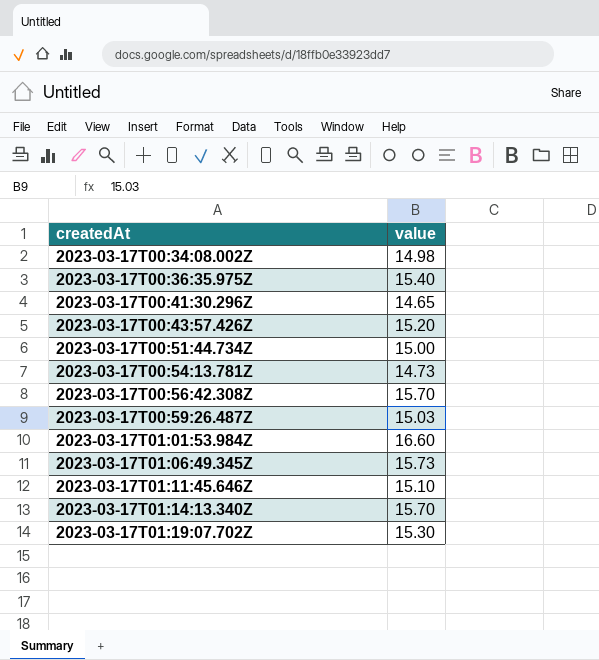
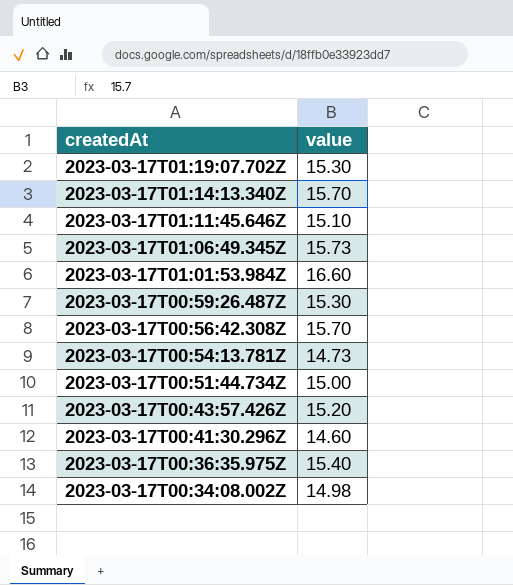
row order: createdAt ascending -> createdAt descending
2023-03-17T00:59:26.487Z | value: 15.03 -> 15.30
2023-03-17T00:41:30.296Z | value: 14.65 -> 14.60

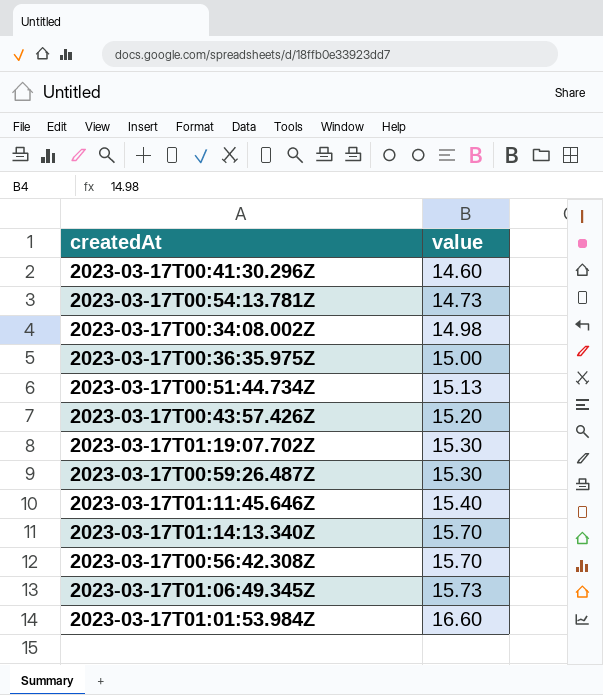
row order: createdAt descending -> value ascending
2023-03-17T00:36:35.975Z | value: 15.40 -> 15.00
2023-03-17T00:51:44.734Z | value: 15.00 -> 15.13
2023-03-17T01:11:45.646Z | value: 15.10 -> 15.40

